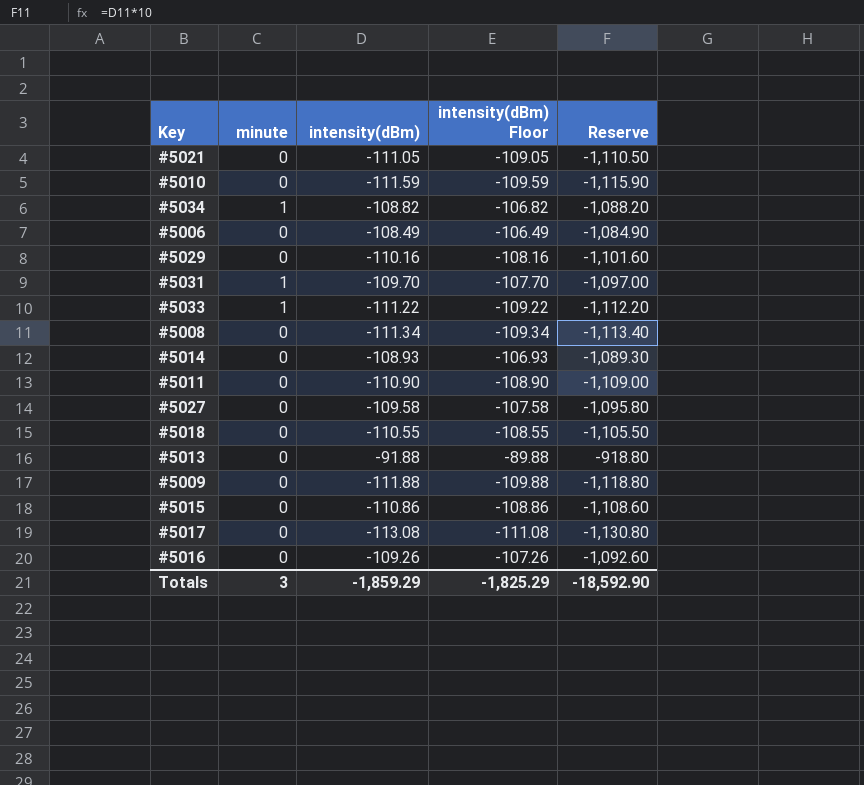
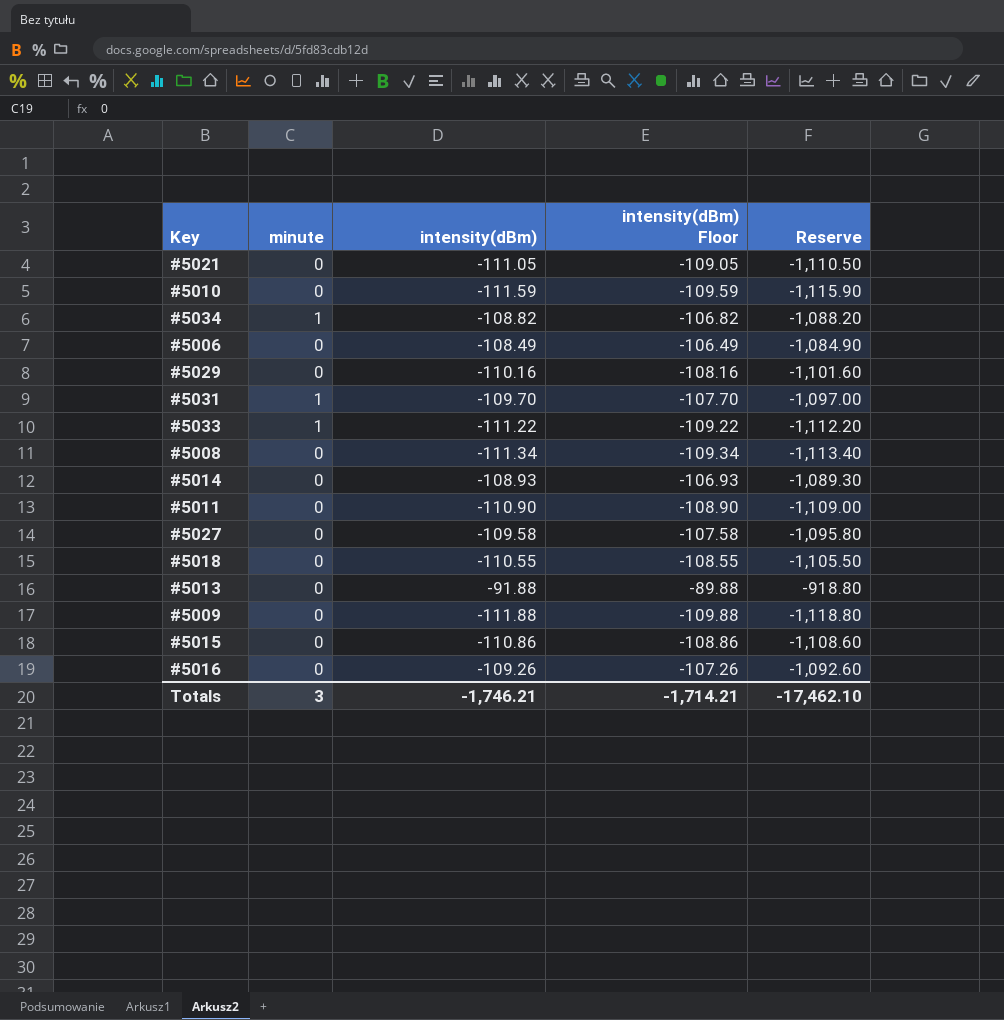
row #5017: 0 | -113.08 | -111.08 | -1,130.80 -> none
Totals | intensity(dBm): -1,859.29 -> -1,746.21
Totals | intensity(dBm) Floor: -1,825.29 -> -1,714.21
Totals | Reserve: -18,592.90 -> -17,462.10

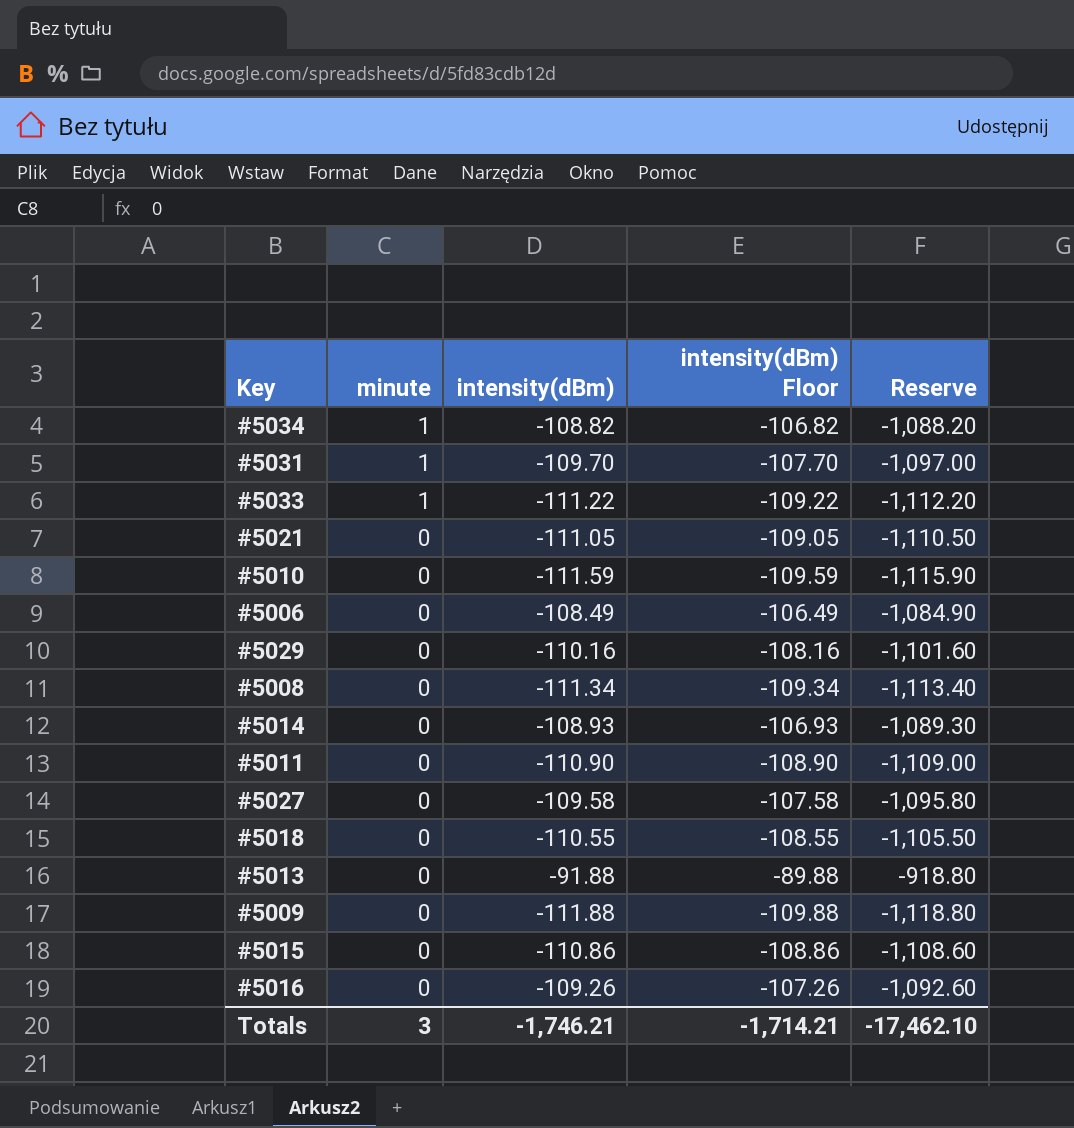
row order: none -> minute descending

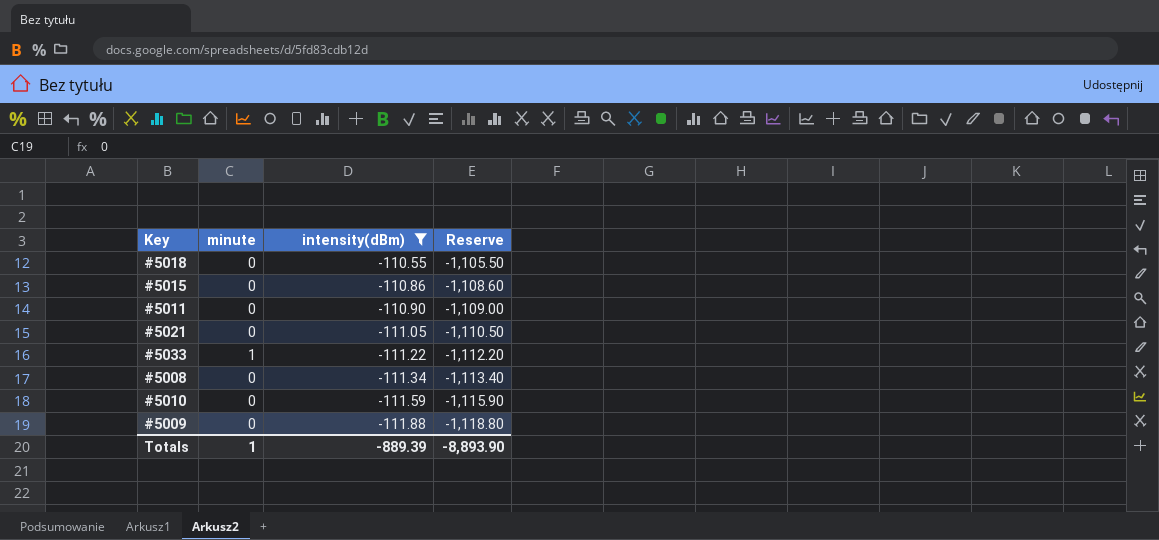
filter: none -> intensity(dBm) <= -110.55
row order: minute descending -> intensity(dBm) descending
column intensity(dBm) Floor | formula: [intensity(dBm)] + 2 -> none
Totals | minute: 3 -> 1
Totals | intensity(dBm): -1,746.21 -> -889.39
Totals | Reserve: -17,462.10 -> -8,893.90

